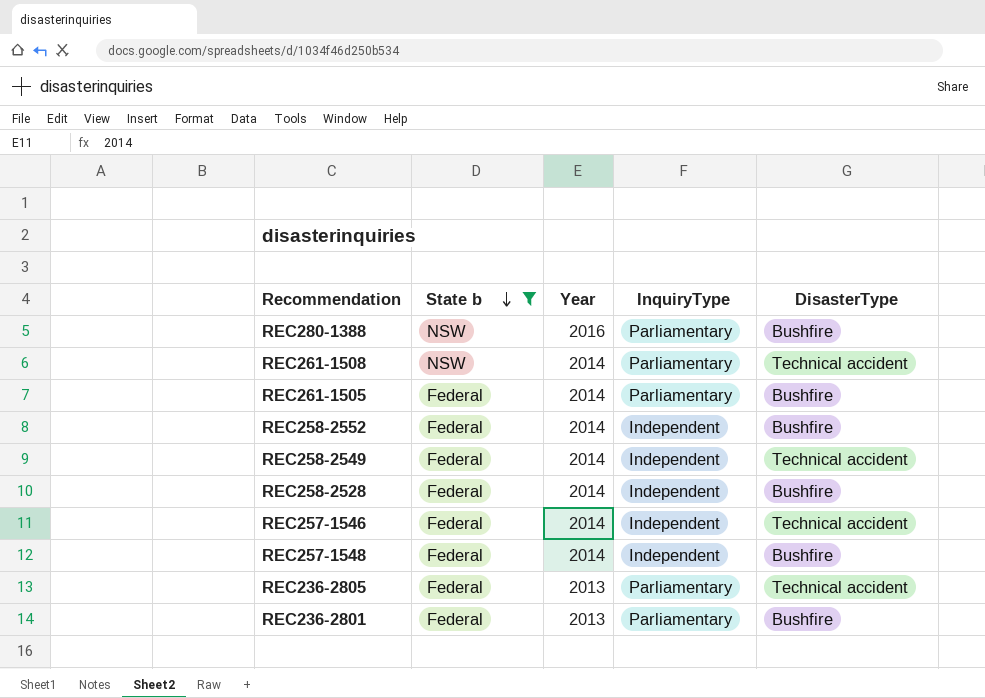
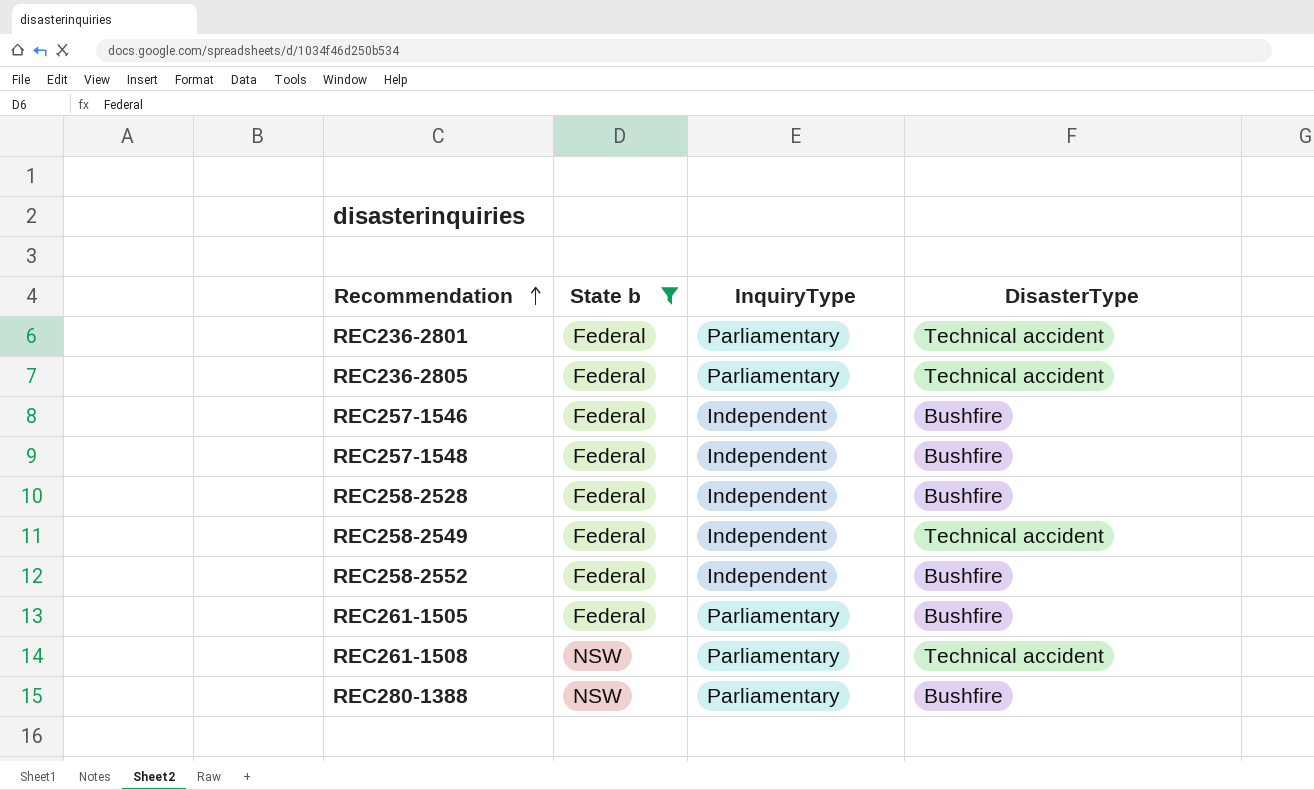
row order: State b descending -> Recommendation ascending
column Year | position: 3 -> none
REC236-2801 | DisasterType: Bushfire -> Technical accident
REC257-1546 | DisasterType: Technical accident -> Bushfire

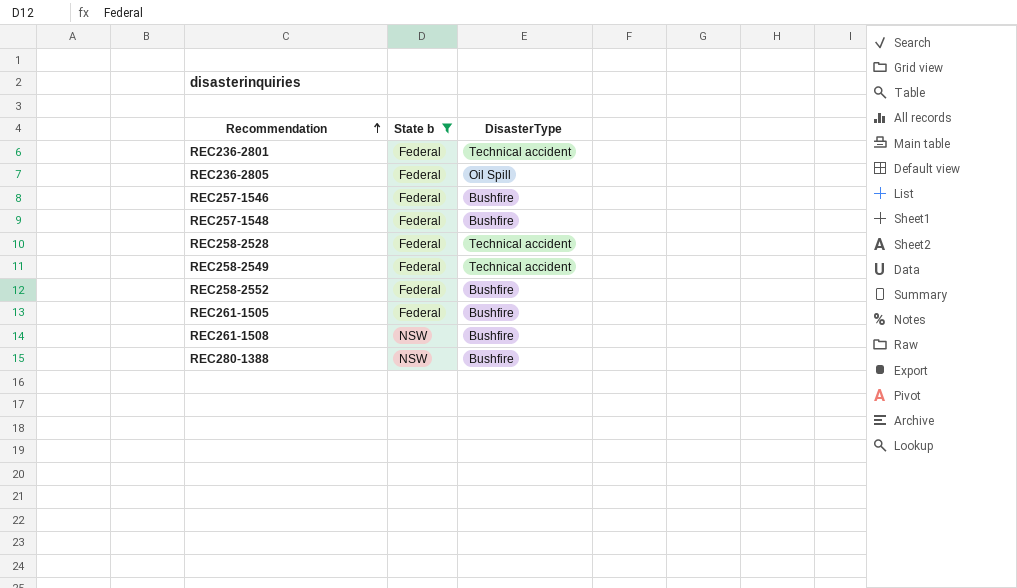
column InquiryType | position: 3 -> none
REC236-2805 | DisasterType: Technical accident -> Oil Spill
REC258-2528 | DisasterType: Bushfire -> Technical accident
REC261-1508 | DisasterType: Technical accident -> Bushfire

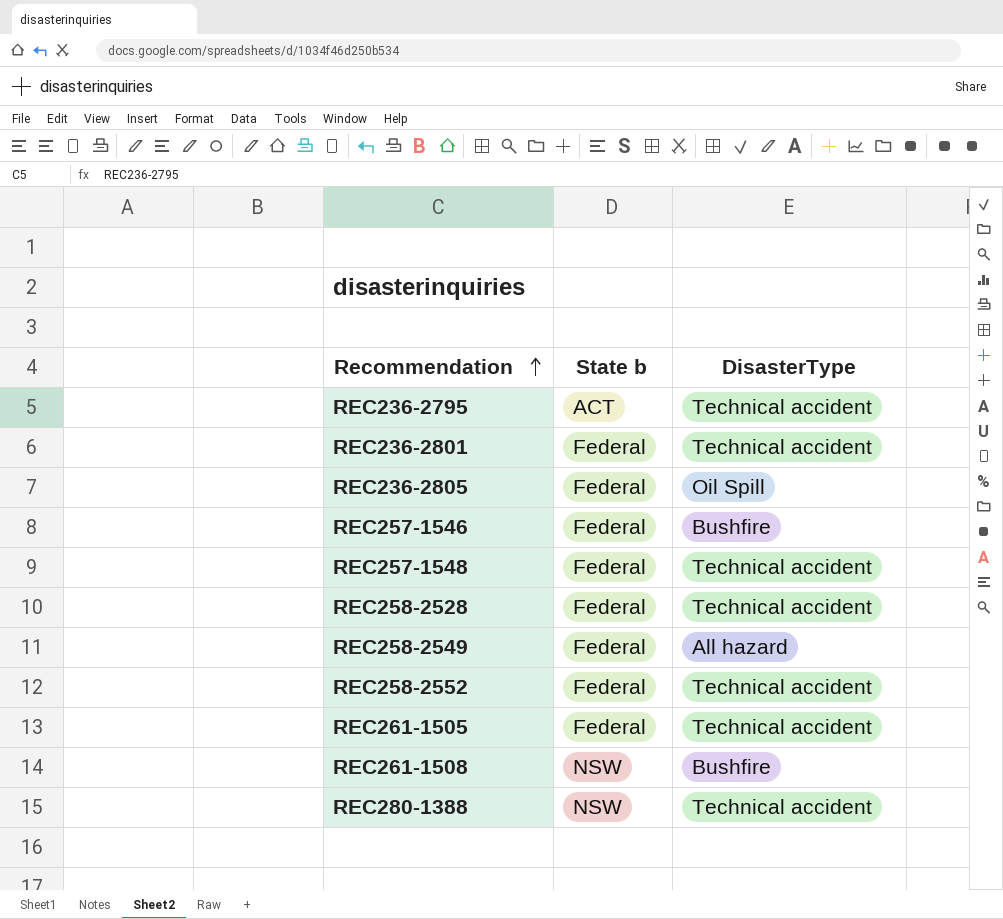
filter: State b != ACT -> none
REC257-1548 | DisasterType: Bushfire -> Technical accident
REC258-2549 | DisasterType: Technical accident -> All hazard
REC258-2552 | DisasterType: Bushfire -> Technical accident
REC261-1505 | DisasterType: Bushfire -> Technical accident
REC280-1388 | DisasterType: Bushfire -> Technical accident

